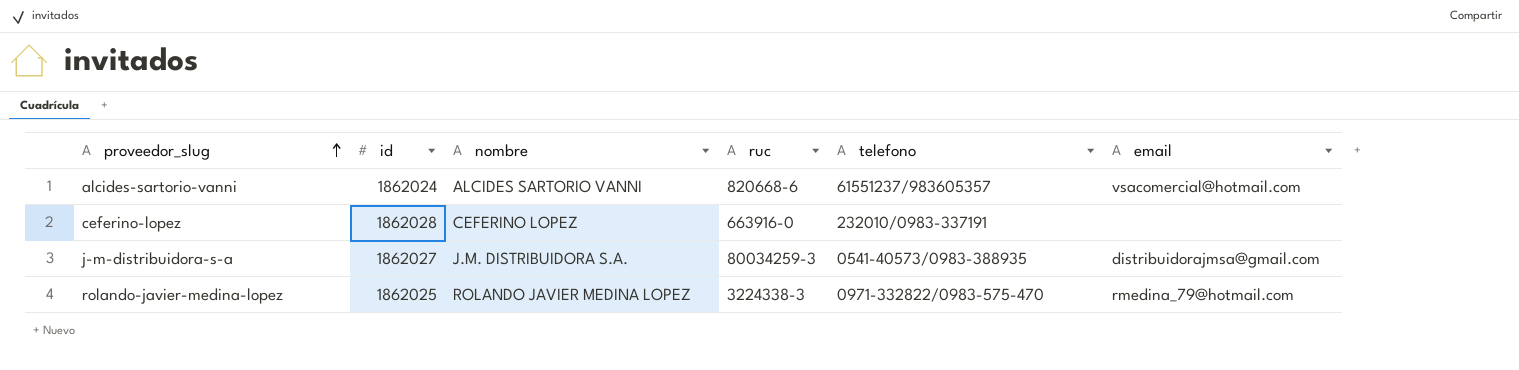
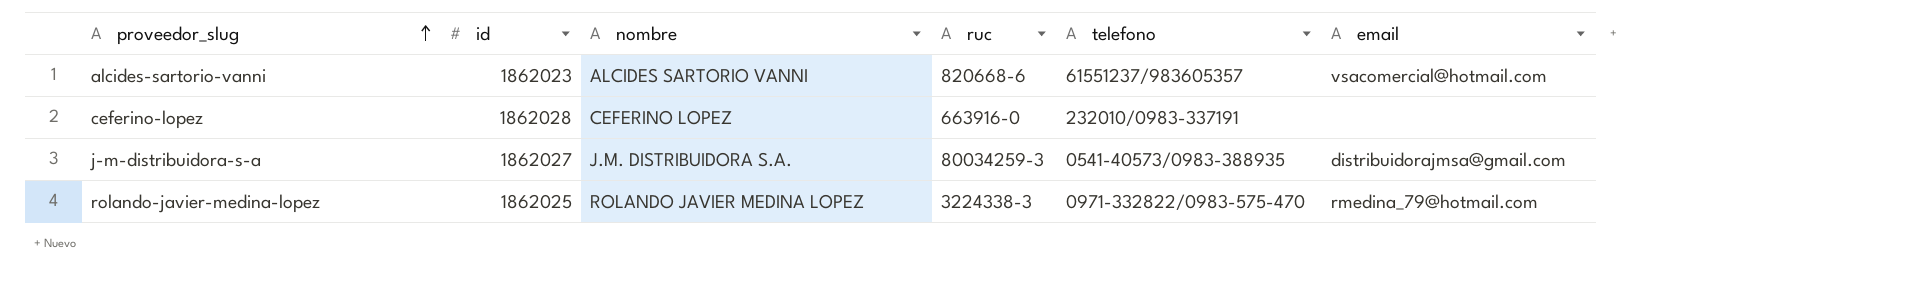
alcides-sartorio-vanni | id: 1862024 -> 1862023

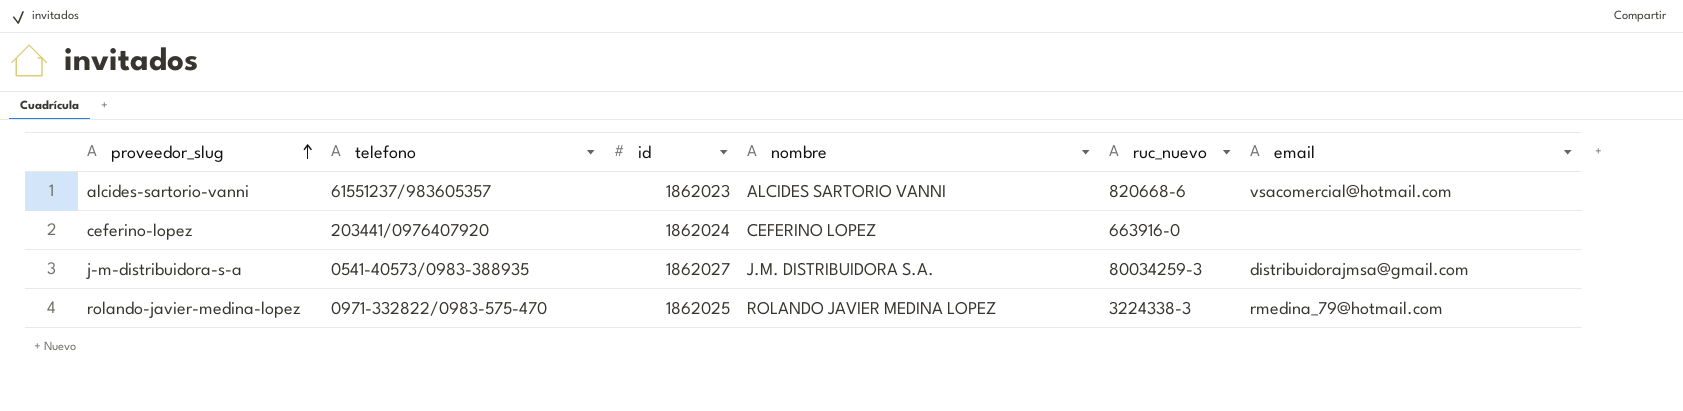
column telefono | position: 5 -> 2
column name: ruc -> ruc_nuevo
ceferino-lopez | telefono: 232010/0983-337191 -> 203441/0976407920
ceferino-lopez | id: 1862028 -> 1862024

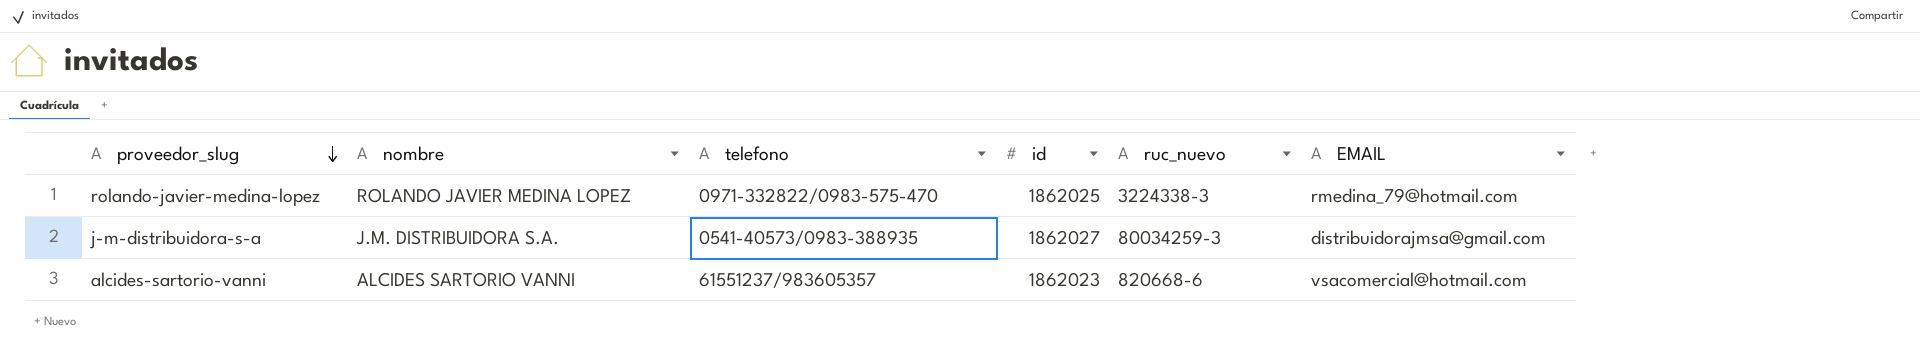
row order: proveedor_slug ascending -> proveedor_slug descending
column nombre | position: 4 -> 2
column name: email -> EMAIL
row ceferino-lopez: 203441/0976407920 | 1862024 | CEFERINO LOPEZ | 663916-0 | none -> none

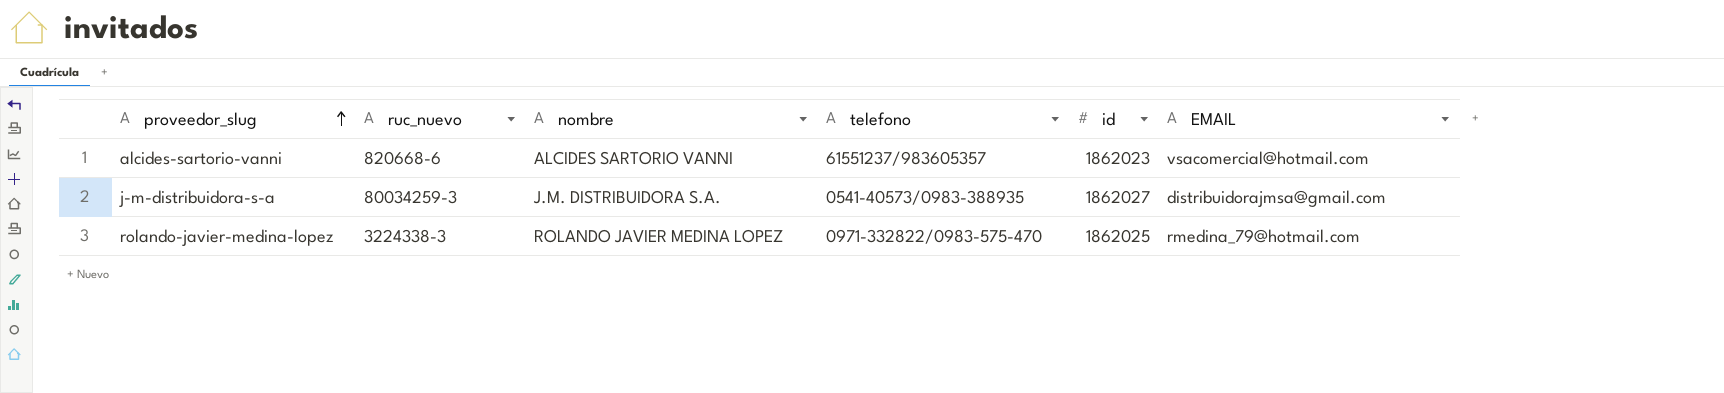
row order: proveedor_slug descending -> proveedor_slug ascending
column ruc_nuevo | position: 5 -> 2

